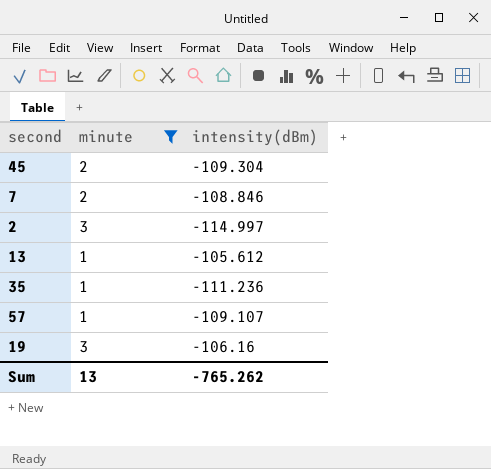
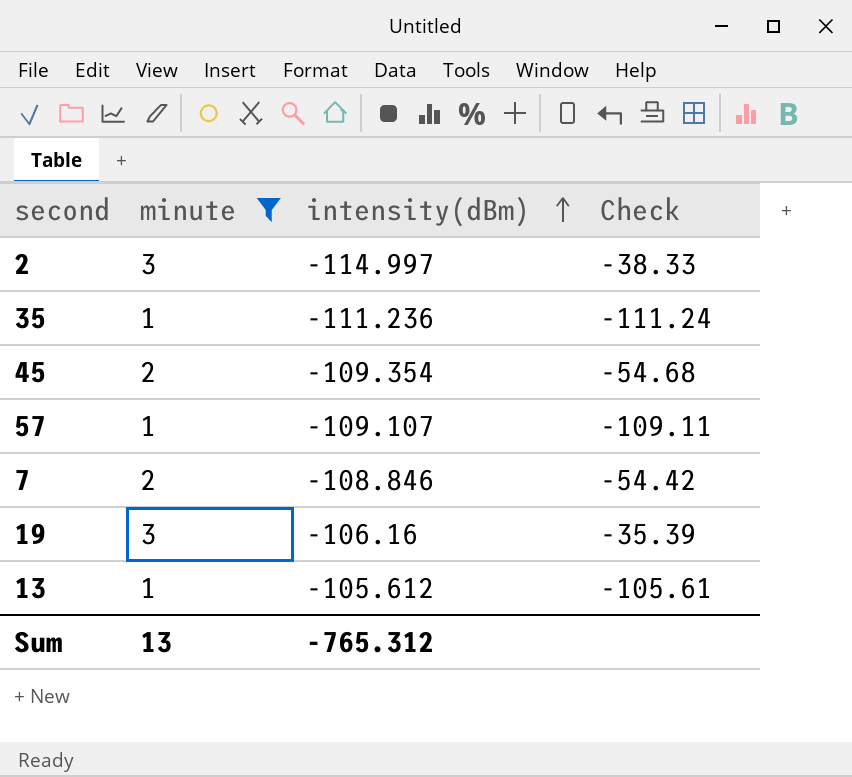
row order: none -> intensity(dBm) ascending
column Check | formula: none -> [intensity(dBm)] / [minute]
45 | intensity(dBm): -109.304 -> -109.354
Sum | intensity(dBm): -765.262 -> -765.312

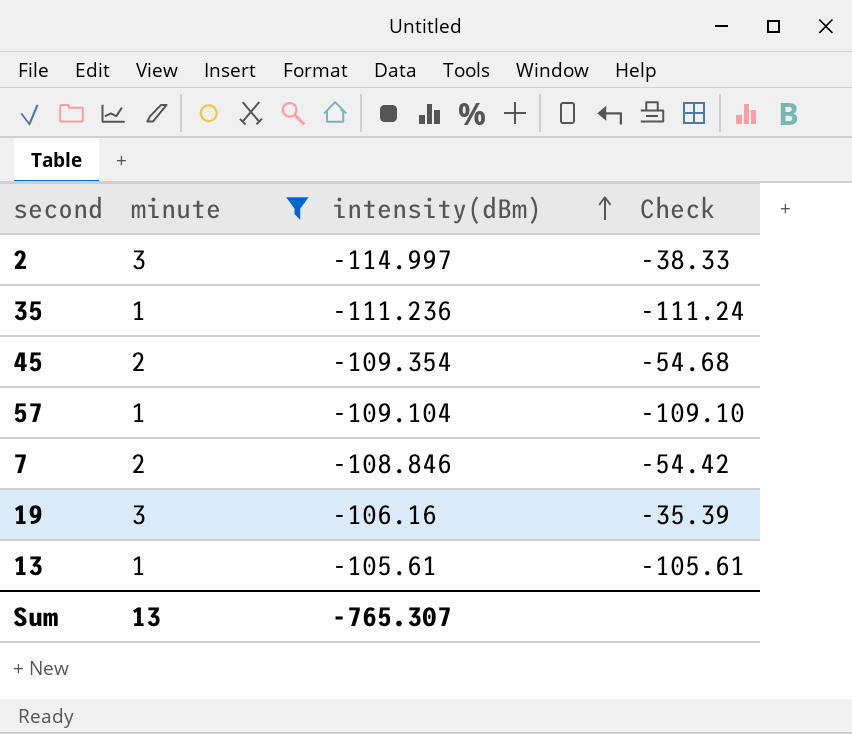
57 | intensity(dBm): -109.107 -> -109.104
57 | Check: -109.11 -> -109.10
13 | intensity(dBm): -105.612 -> -105.61
Sum | intensity(dBm): -765.312 -> -765.307

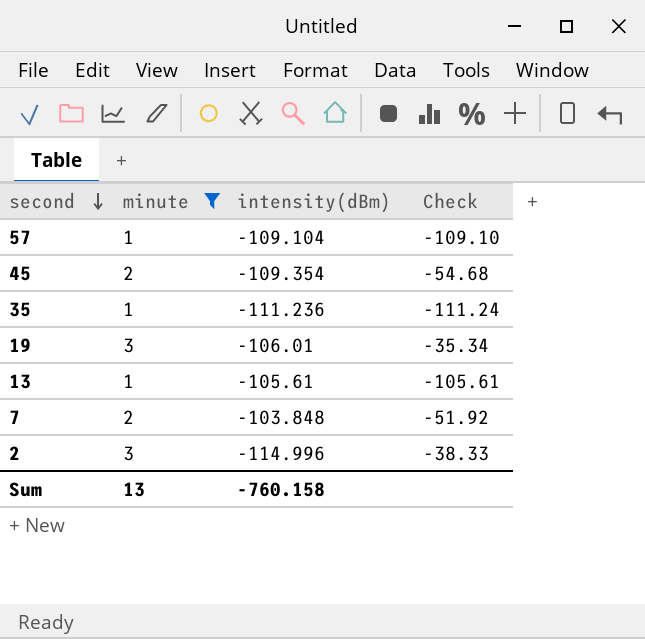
row order: intensity(dBm) ascending -> second descending
19 | intensity(dBm): -106.16 -> -106.01
19 | Check: -35.39 -> -35.34
7 | intensity(dBm): -108.846 -> -103.848
7 | Check: -54.42 -> -51.92
2 | intensity(dBm): -114.997 -> -114.996
Sum | intensity(dBm): -765.307 -> -760.158

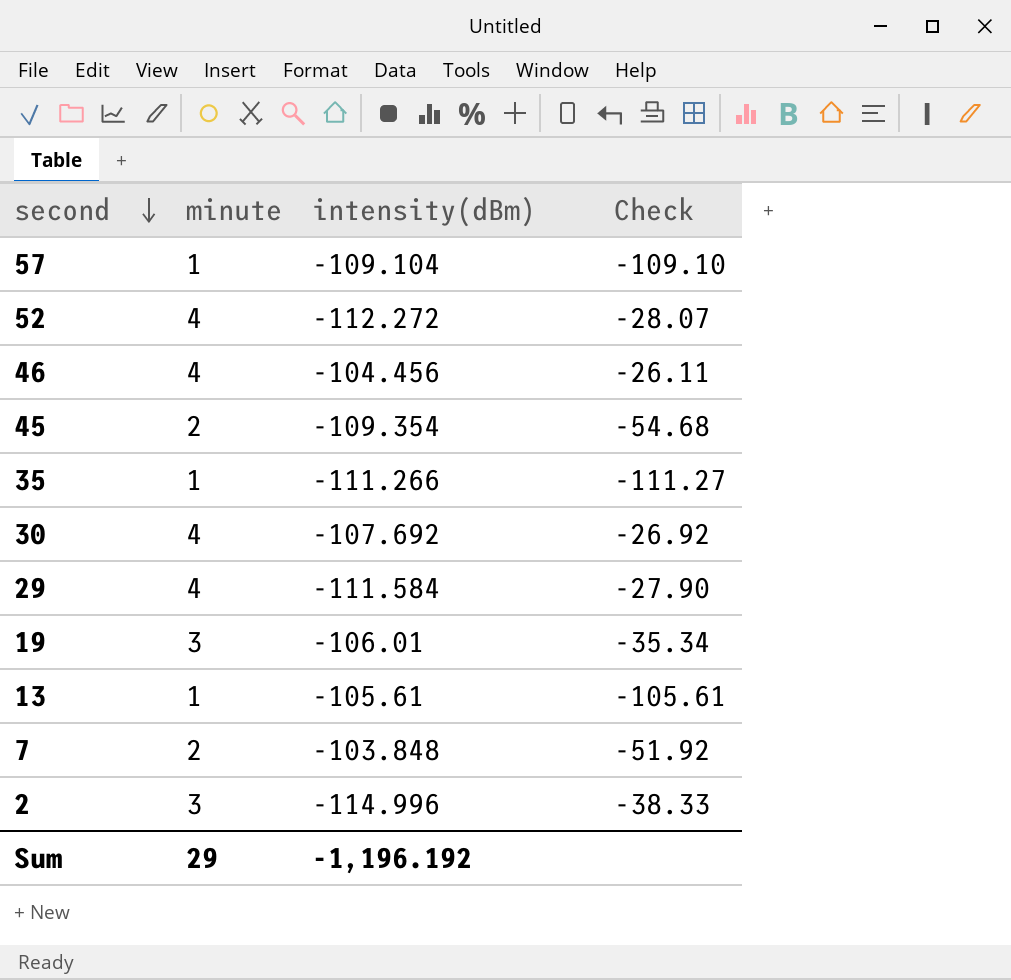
filter: minute != 4 -> none
35 | intensity(dBm): -111.236 -> -111.266
35 | Check: -111.24 -> -111.27
Sum | minute: 13 -> 29
Sum | intensity(dBm): -760.158 -> -1,196.192

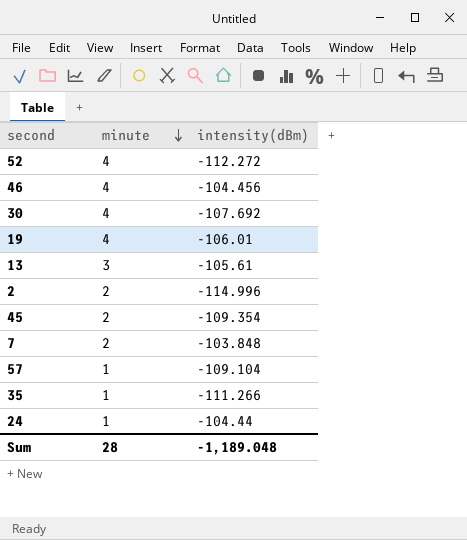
row order: second descending -> minute descending
column Check | formula: [intensity(dBm)] / [minute] -> none
row 29: 4 | -111.584 | -27.90 -> none
19 | minute: 3 -> 4
13 | minute: 1 -> 3
2 | minute: 3 -> 2
row 24: none -> 1 | -104.44
Sum | minute: 29 -> 28
Sum | intensity(dBm): -1,196.192 -> -1,189.048

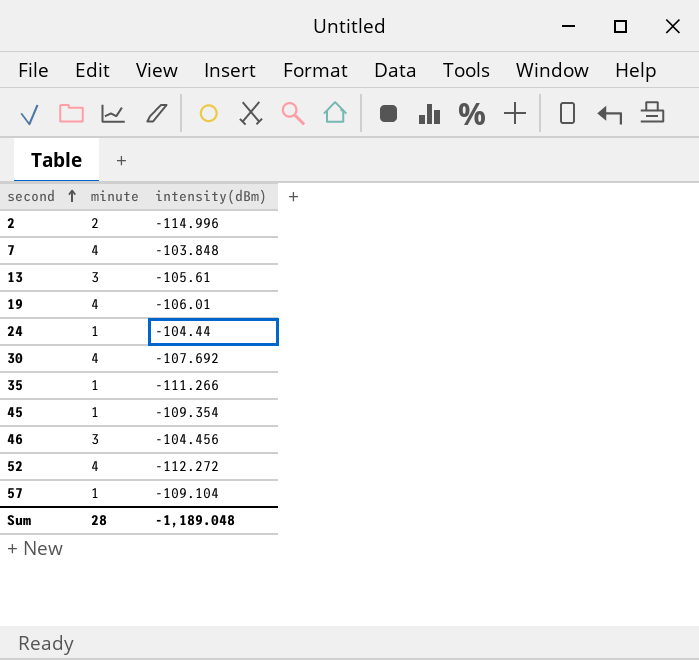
row order: minute descending -> second ascending
7 | minute: 2 -> 4
45 | minute: 2 -> 1
46 | minute: 4 -> 3

